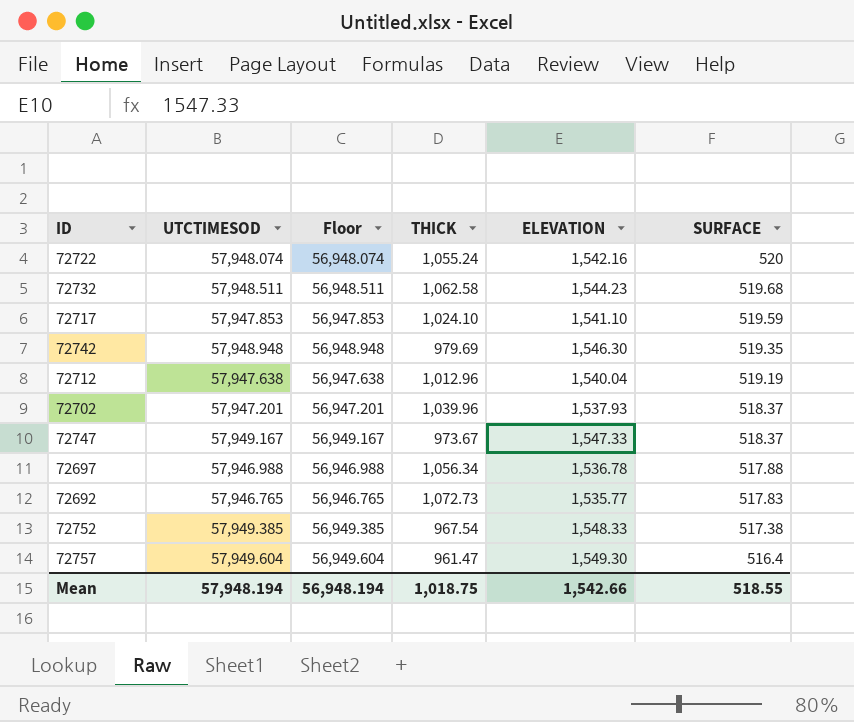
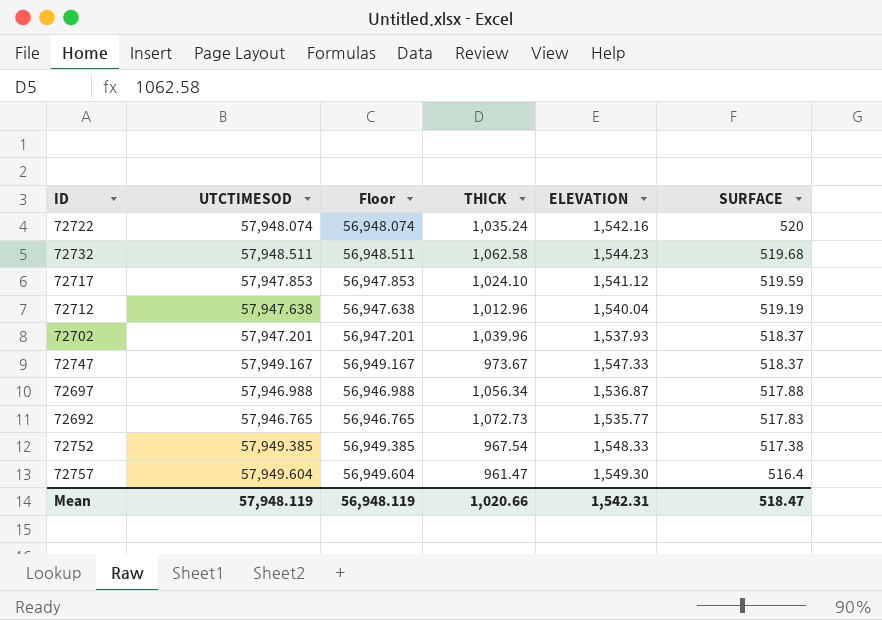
row 72742: 57,948.948 | 56,948.948 | 979.69 | 1,546.30 | 519.35 -> none
72722 | THICK: 1,055.24 -> 1,035.24
72717 | ELEVATION: 1,541.10 -> 1,541.12
72697 | ELEVATION: 1,536.78 -> 1,536.87
Mean | UTCTIMESOD: 57,948.194 -> 57,948.119
Mean | Floor: 56,948.194 -> 56,948.119
Mean | THICK: 1,018.75 -> 1,020.66
Mean | ELEVATION: 1,542.66 -> 1,542.31
Mean | SURFACE: 518.55 -> 518.47

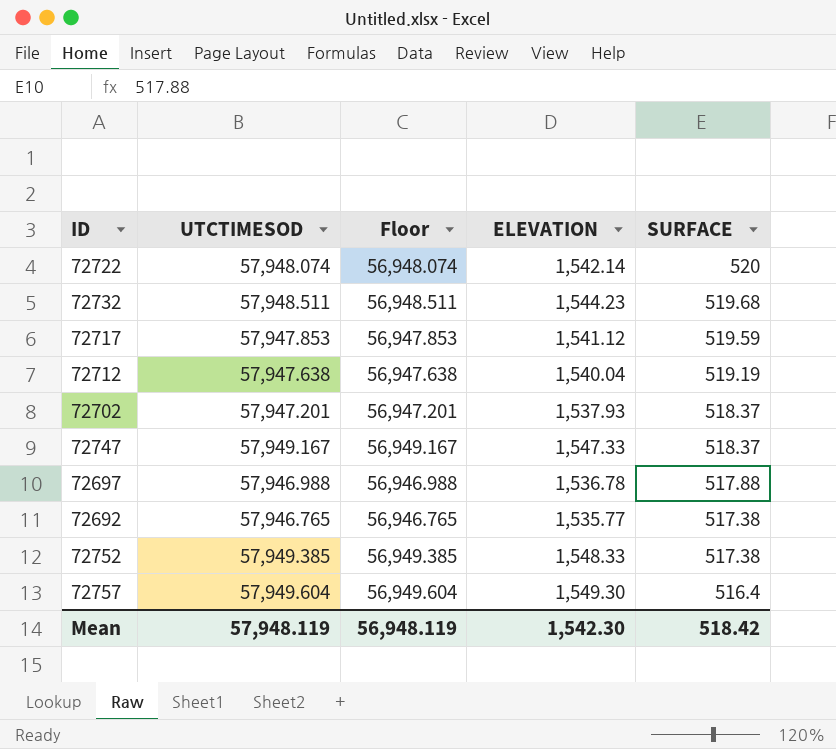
column THICK | position: 4 -> none
72722 | ELEVATION: 1,542.16 -> 1,542.14
72697 | ELEVATION: 1,536.87 -> 1,536.78
72692 | SURFACE: 517.83 -> 517.38
Mean | ELEVATION: 1,542.31 -> 1,542.30
Mean | SURFACE: 518.47 -> 518.42

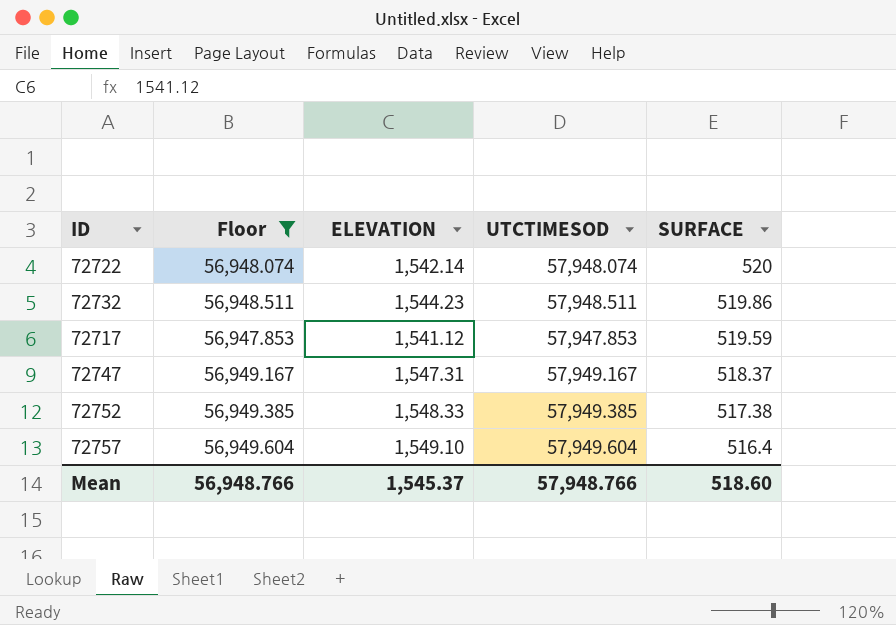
filter: none -> Floor >= 56,947.853
column UTCTIMESOD | position: 2 -> 4
72732 | SURFACE: 519.68 -> 519.86
72747 | ELEVATION: 1,547.33 -> 1,547.31
72757 | ELEVATION: 1,549.30 -> 1,549.10
Mean | Floor: 56,948.119 -> 56,948.766
Mean | ELEVATION: 1,542.30 -> 1,545.37
Mean | UTCTIMESOD: 57,948.119 -> 57,948.766
Mean | SURFACE: 518.42 -> 518.60

